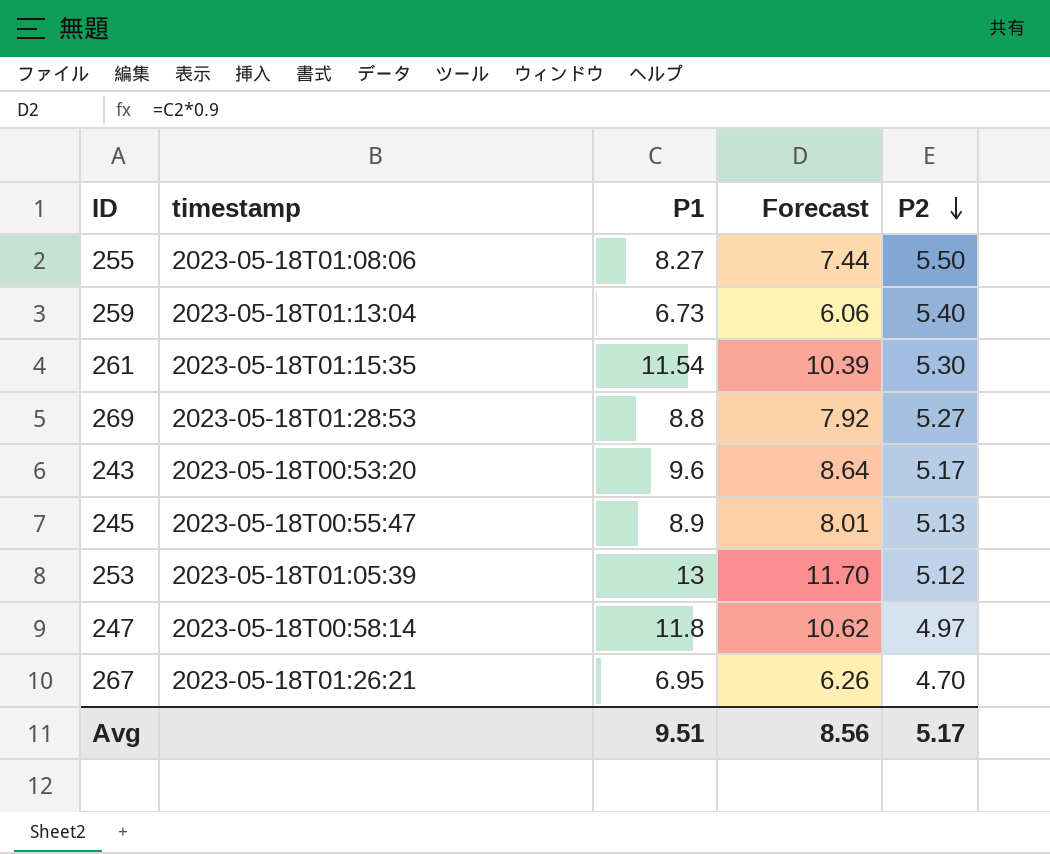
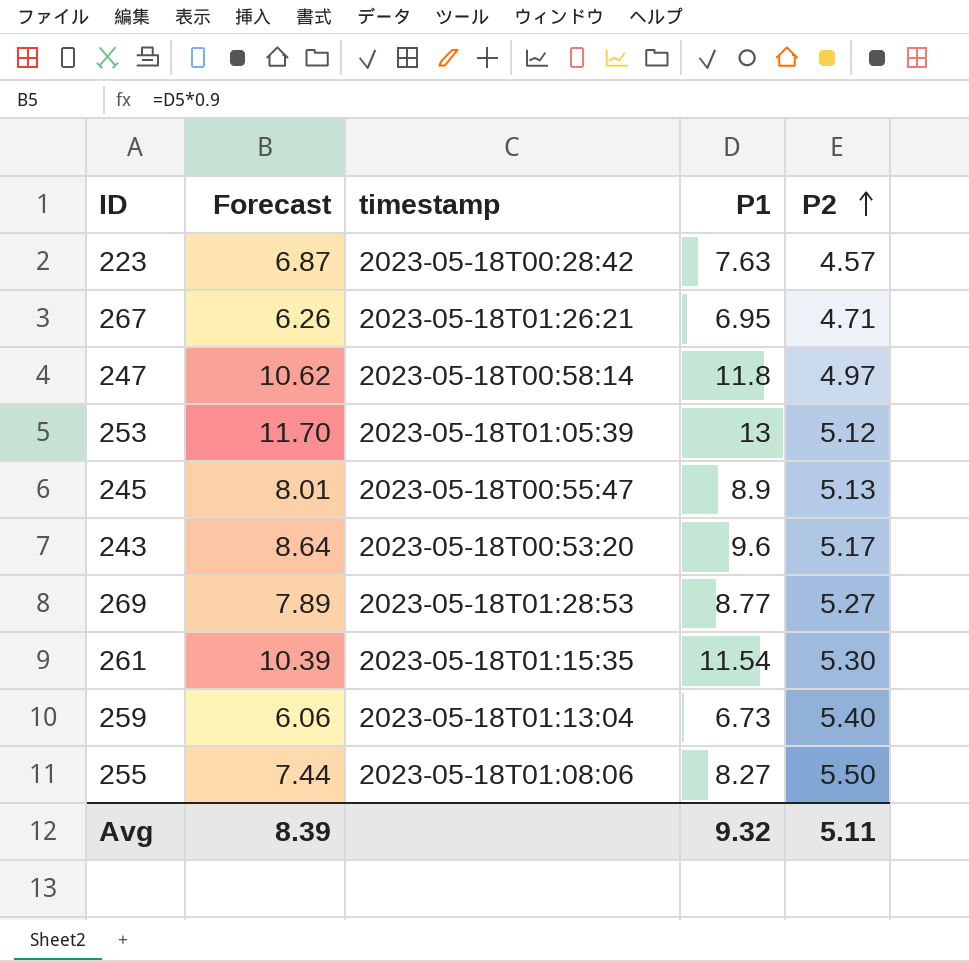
row order: P2 descending -> P2 ascending
column Forecast | position: 4 -> 2
row 223: none -> 6.87 | 2023-05-18T00:28:42 | 7.63 | 4.57
267 | P2: 4.70 -> 4.71
269 | Forecast: 7.92 -> 7.89
269 | P1: 8.8 -> 8.77
Avg | Forecast: 8.56 -> 8.39
Avg | P1: 9.51 -> 9.32
Avg | P2: 5.17 -> 5.11

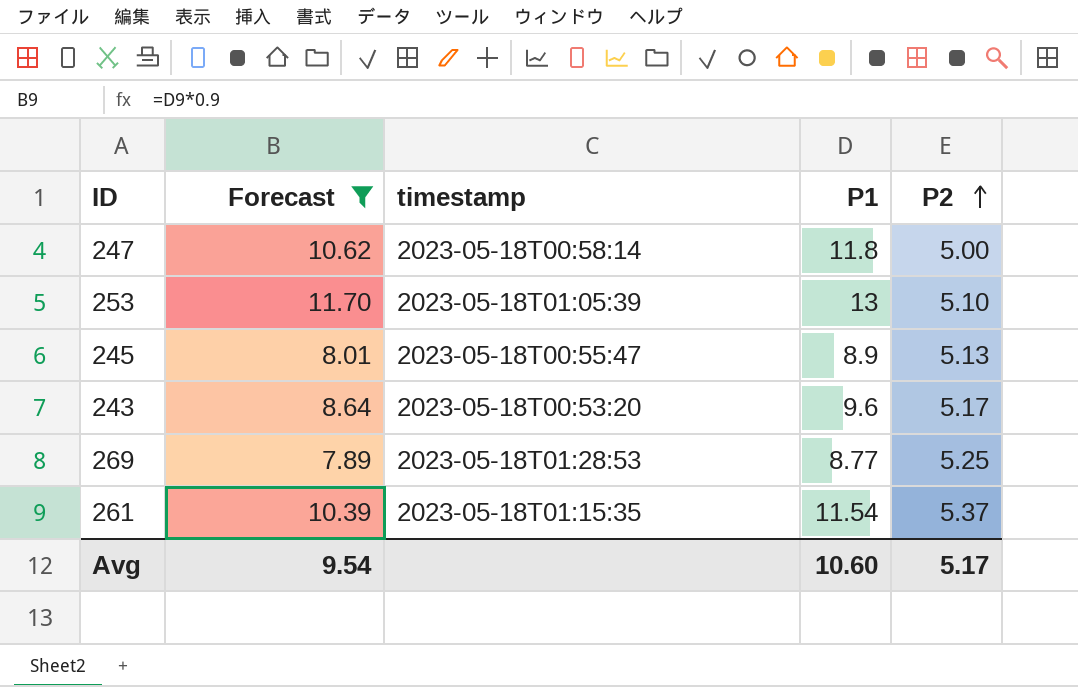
filter: none -> Forecast >= 7.89
247 | P2: 4.97 -> 5.00
253 | P2: 5.12 -> 5.10
269 | P2: 5.27 -> 5.25
261 | P2: 5.30 -> 5.37
Avg | Forecast: 8.39 -> 9.54
Avg | P1: 9.32 -> 10.60
Avg | P2: 5.11 -> 5.17

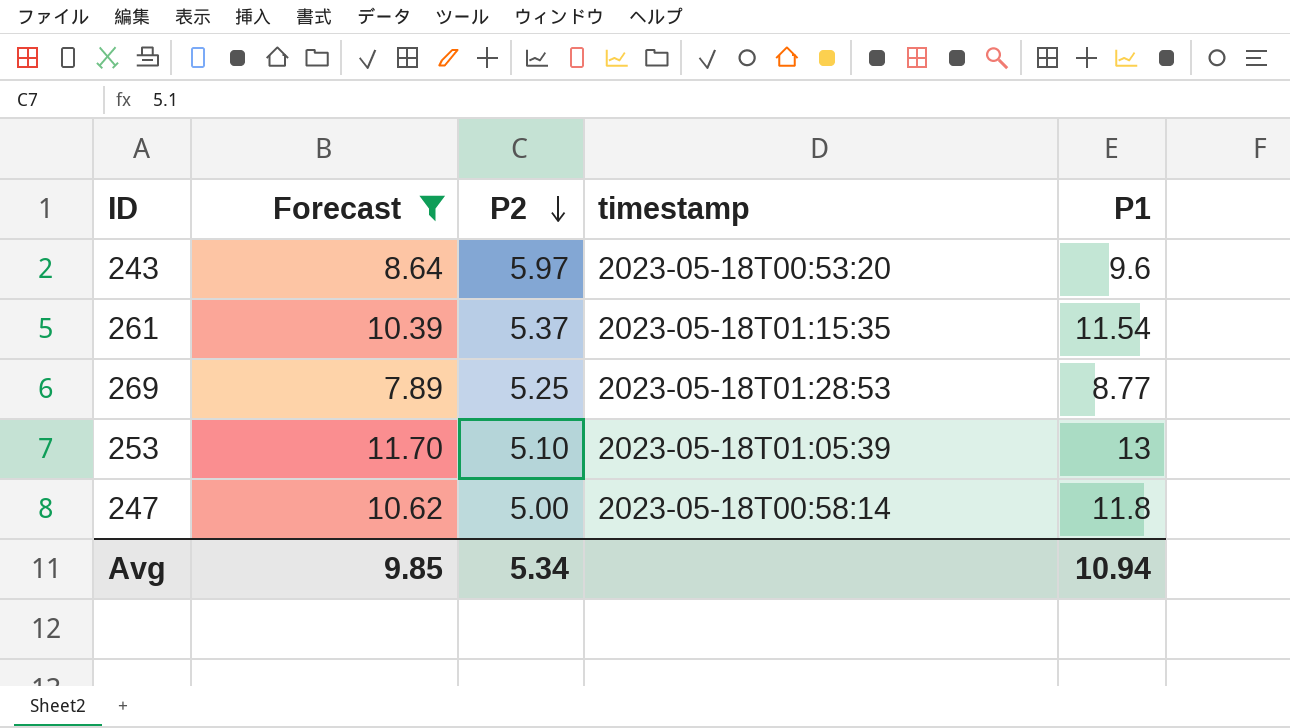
row order: P2 ascending -> P2 descending
column P2 | position: 5 -> 3
row 245: 8.01 | 2023-05-18T00:55:47 | 8.9 | 5.13 -> none
243 | P2: 5.17 -> 5.97
Avg | Forecast: 9.54 -> 9.85
Avg | P2: 5.17 -> 5.34
Avg | P1: 10.60 -> 10.94

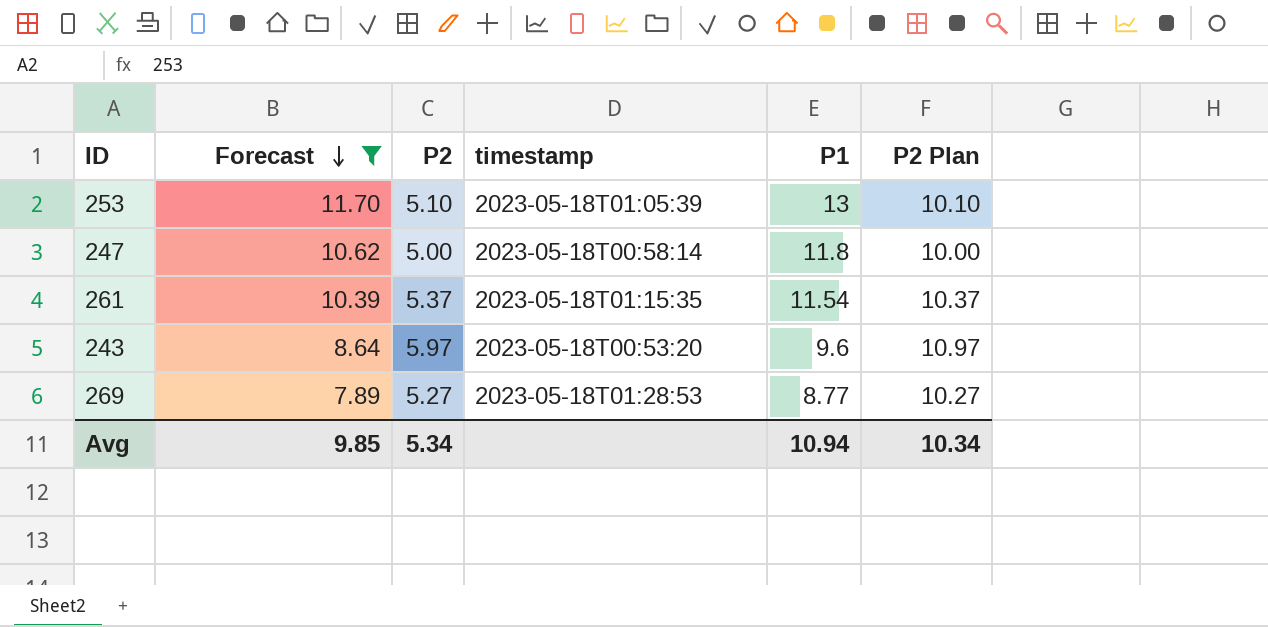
row order: P2 descending -> Forecast descending
column P2 Plan | formula: none -> [P2] + 5
269 | P2: 5.25 -> 5.27

